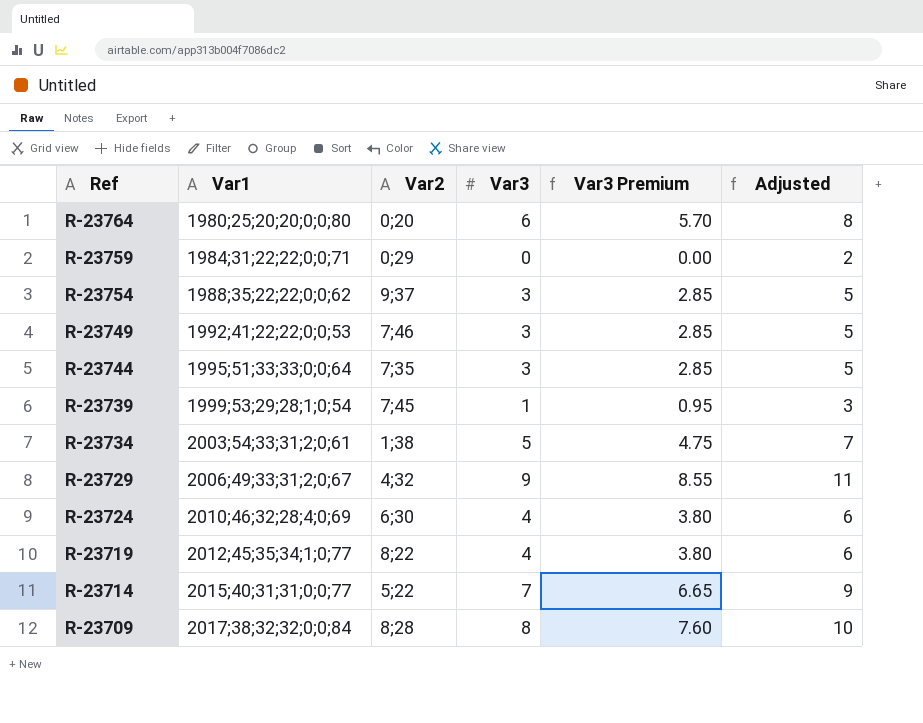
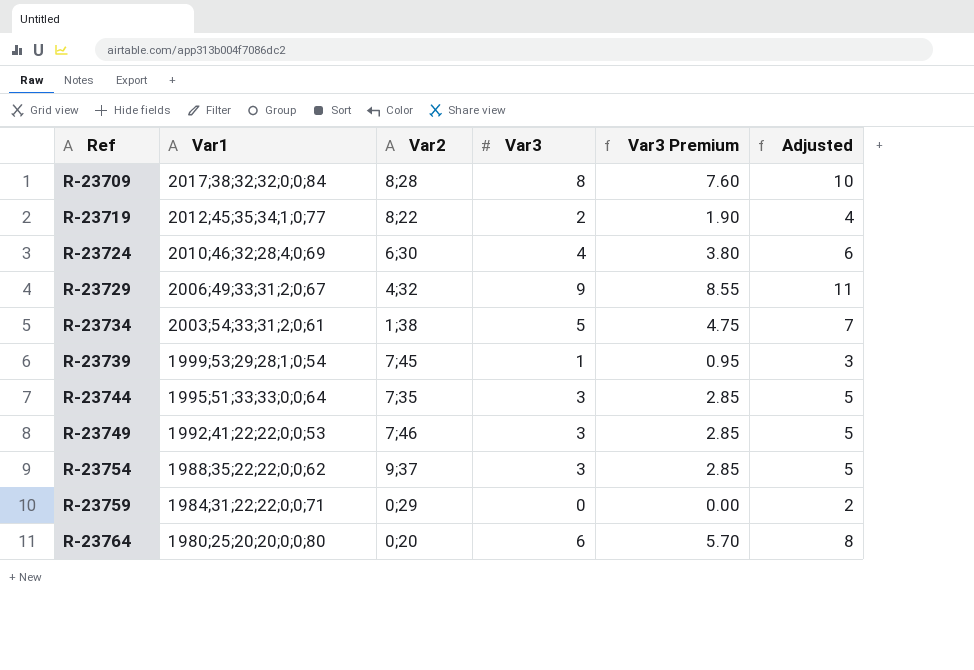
row order: Ref descending -> Ref ascending
row R-23714: 2015;40;31;31;0;0;77 | 5;22 | 7 | 6.65 | 9 -> none
R-23719 | Var3: 4 -> 2
R-23719 | Var3 Premium: 3.80 -> 1.90
R-23719 | Adjusted: 6 -> 4

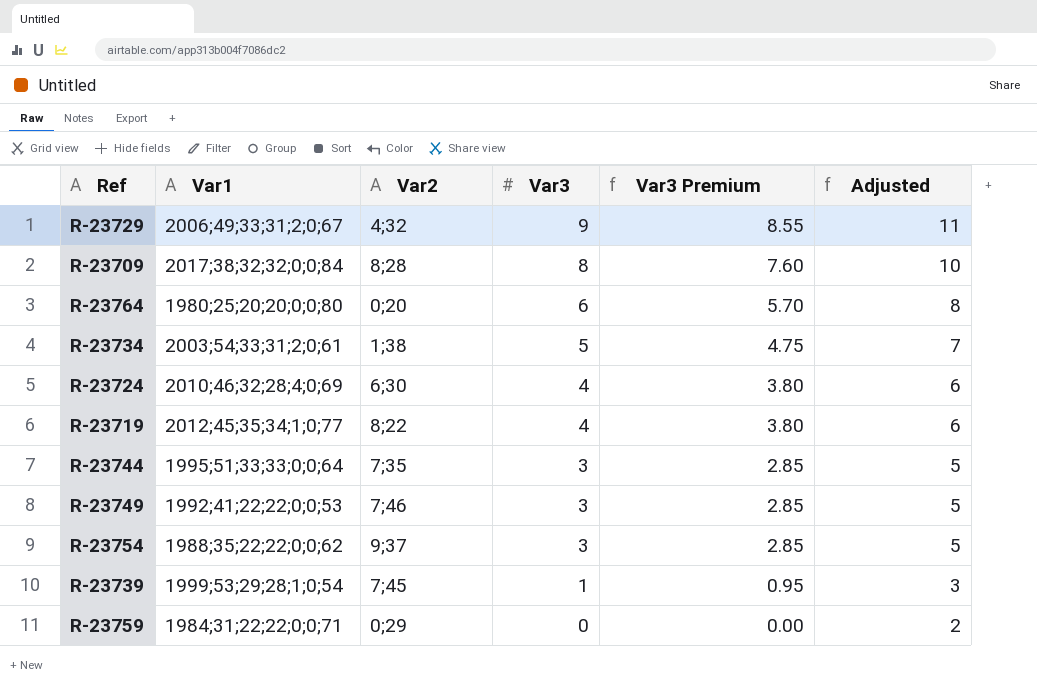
row order: Ref ascending -> Var3 descending
R-23719 | Var3: 2 -> 4
R-23719 | Var3 Premium: 1.90 -> 3.80
R-23719 | Adjusted: 4 -> 6

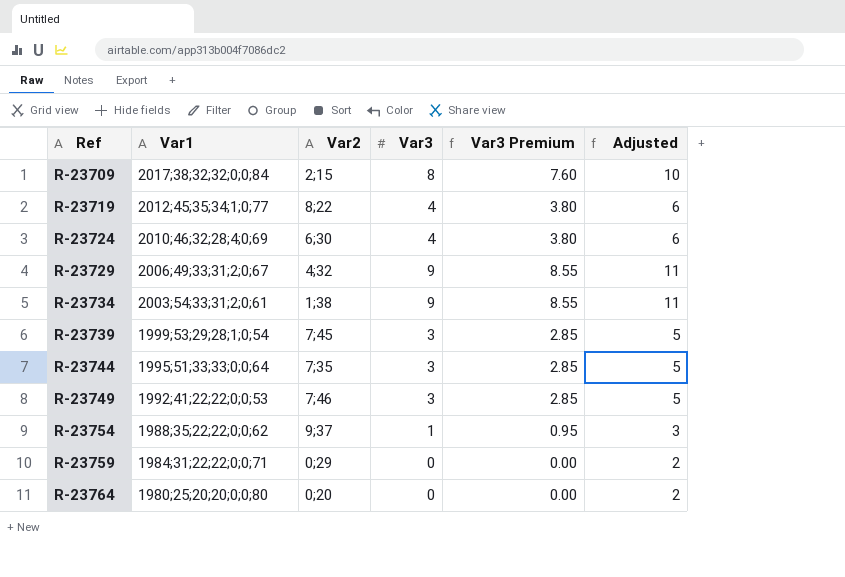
row order: Var3 descending -> Ref ascending
R-23709 | Var2: 8;28 -> 2;15
R-23734 | Var3: 5 -> 9
R-23734 | Var3 Premium: 4.75 -> 8.55
R-23734 | Adjusted: 7 -> 11
R-23739 | Var3: 1 -> 3
R-23739 | Var3 Premium: 0.95 -> 2.85
R-23739 | Adjusted: 3 -> 5
R-23754 | Var3: 3 -> 1
R-23754 | Var3 Premium: 2.85 -> 0.95
R-23754 | Adjusted: 5 -> 3
R-23764 | Var3: 6 -> 0
R-23764 | Var3 Premium: 5.70 -> 0.00
R-23764 | Adjusted: 8 -> 2

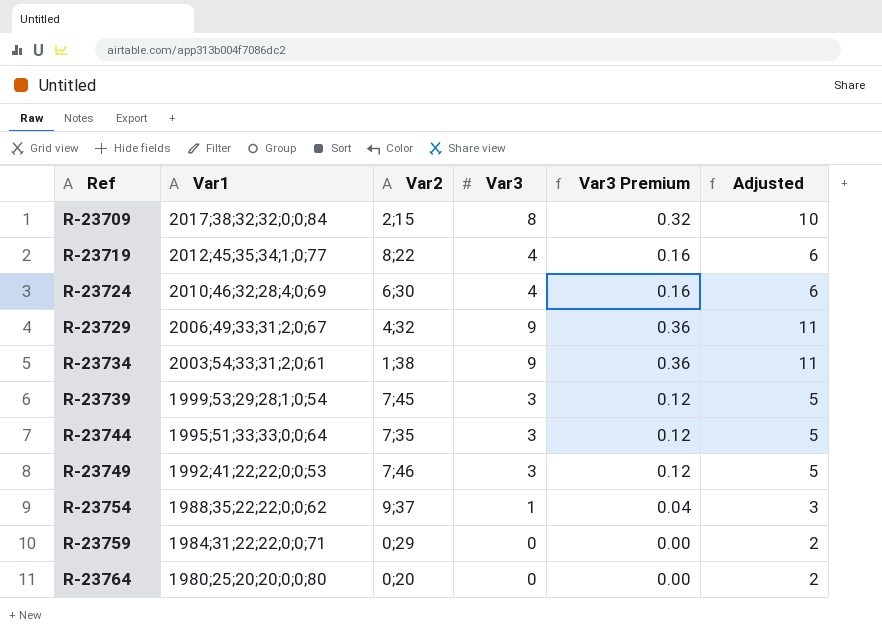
column Var3 Premium | formula: [Var3] * 0.95 -> [Var3] * 0.04

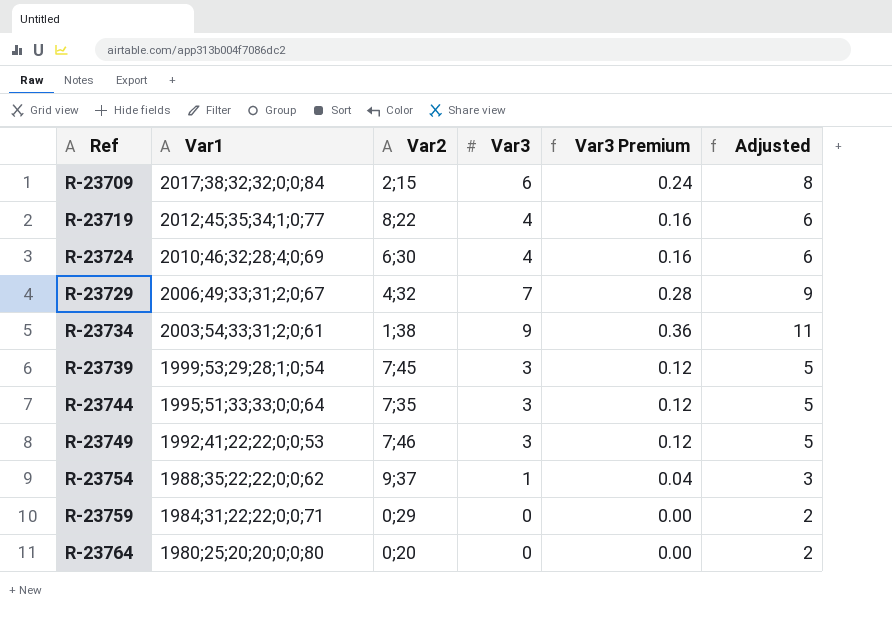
R-23709 | Var3: 8 -> 6
R-23709 | Var3 Premium: 0.32 -> 0.24
R-23709 | Adjusted: 10 -> 8
R-23729 | Var3: 9 -> 7
R-23729 | Var3 Premium: 0.36 -> 0.28
R-23729 | Adjusted: 11 -> 9

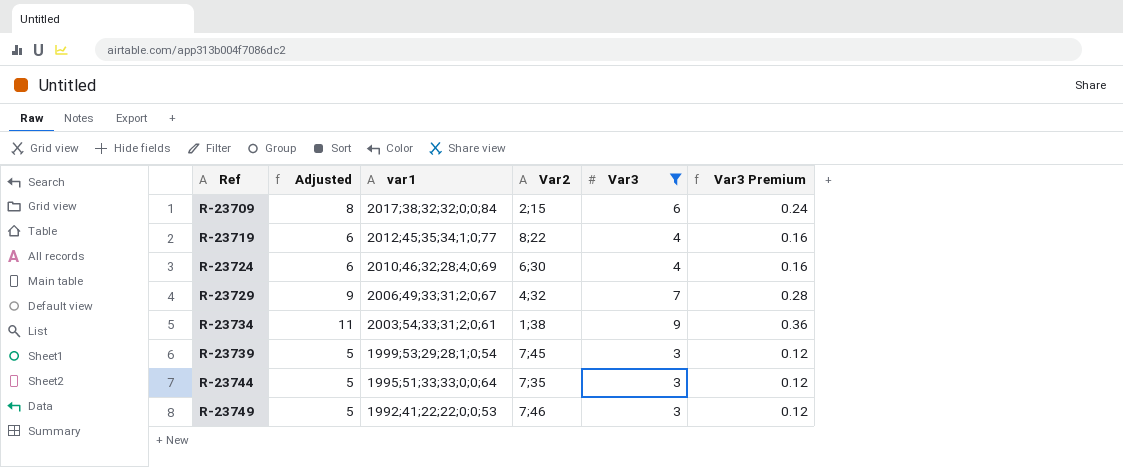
filter: none -> Var3 >= 3
column Adjusted | position: 6 -> 2
column name: Var1 -> var1

